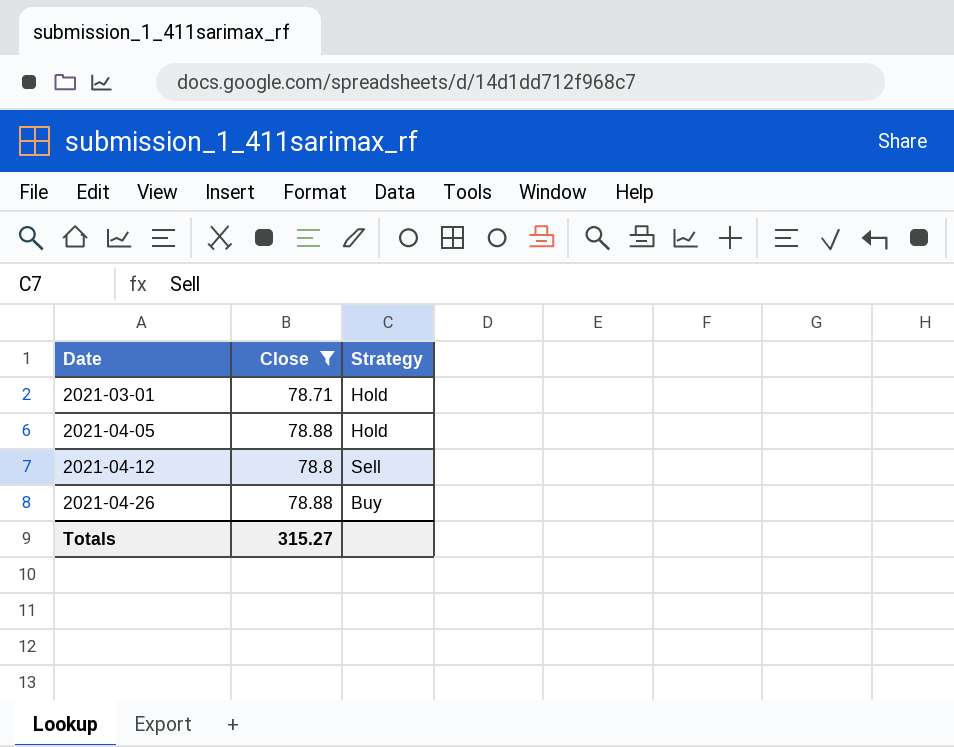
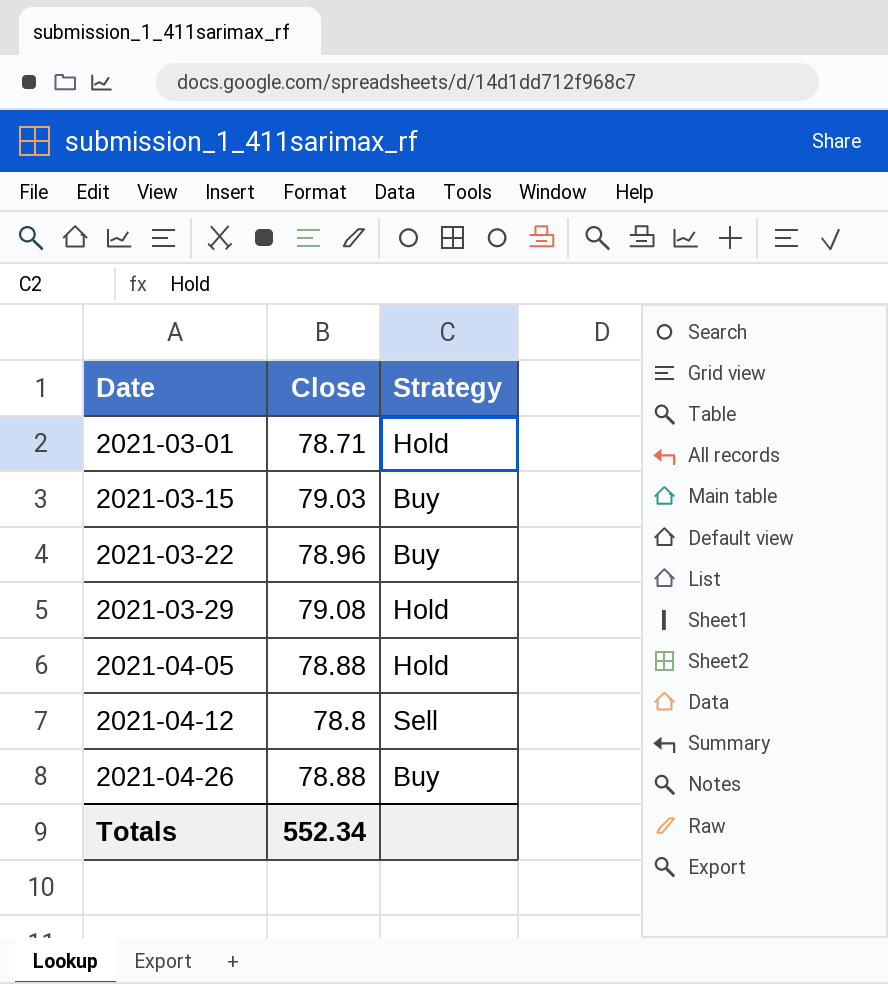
filter: Close <= 78.88 -> none
Totals | Close: 315.27 -> 552.34

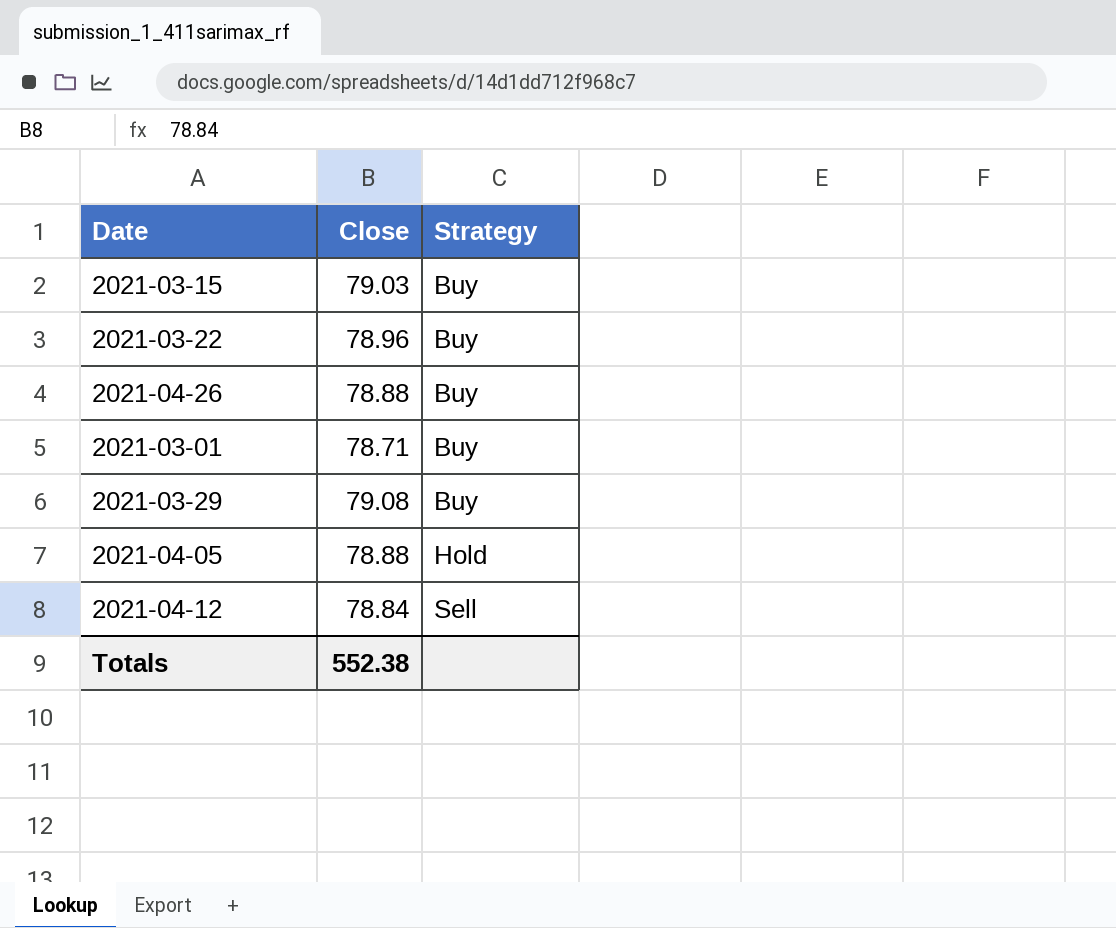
row order: Date ascending -> Strategy ascending
2021-03-01 | Strategy: Hold -> Buy
2021-03-29 | Strategy: Hold -> Buy
2021-04-12 | Close: 78.8 -> 78.84
Totals | Close: 552.34 -> 552.38

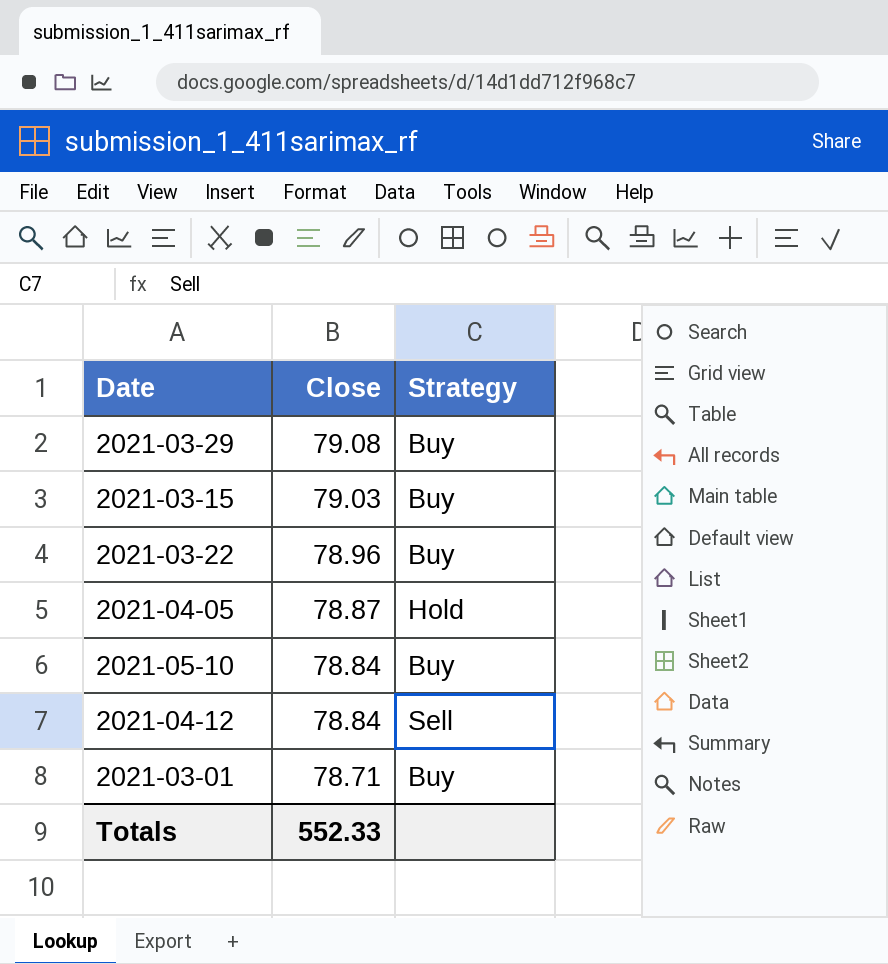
row order: Strategy ascending -> Close descending
row 2021-04-26: 78.88 | Buy -> none
2021-04-05 | Close: 78.88 -> 78.87
row 2021-05-10: none -> 78.84 | Buy
Totals | Close: 552.38 -> 552.33

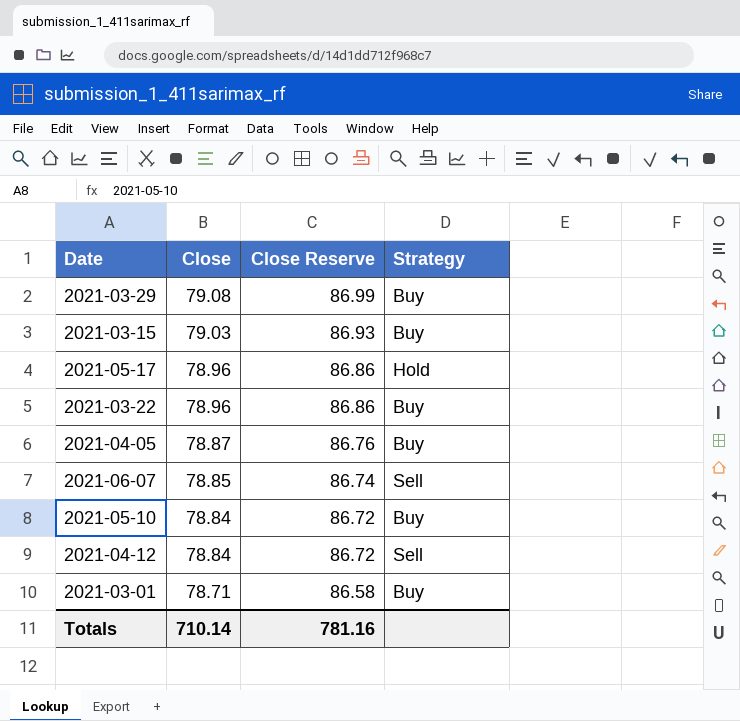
column Close Reserve | formula: none -> [Close] * 1.1
row 2021-05-17: none -> 78.96 | 86.86 | Hold
2021-04-05 | Strategy: Hold -> Buy
row 2021-06-07: none -> 78.85 | 86.74 | Sell
Totals | Close: 552.33 -> 710.14

